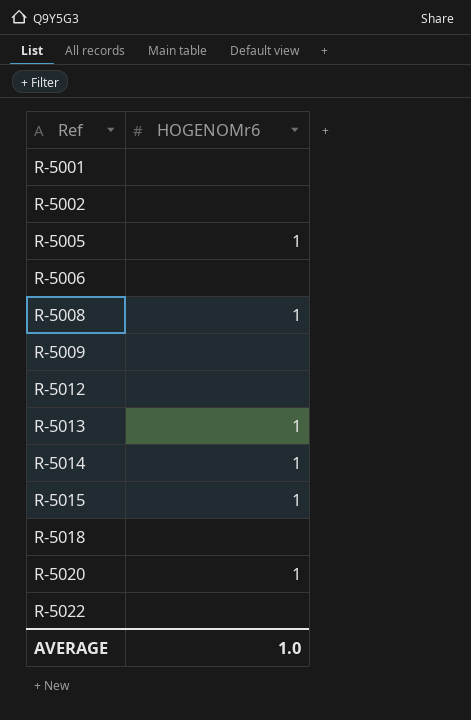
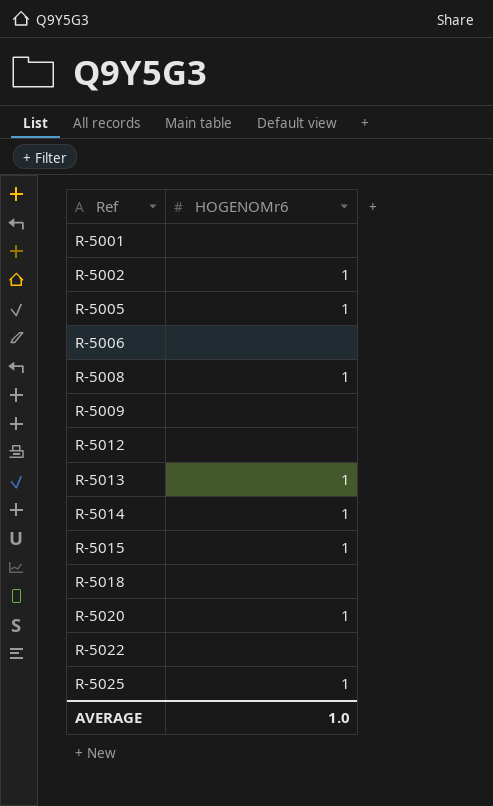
R-5002 | HOGENOMr6: none -> 1
row R-5025: none -> 1

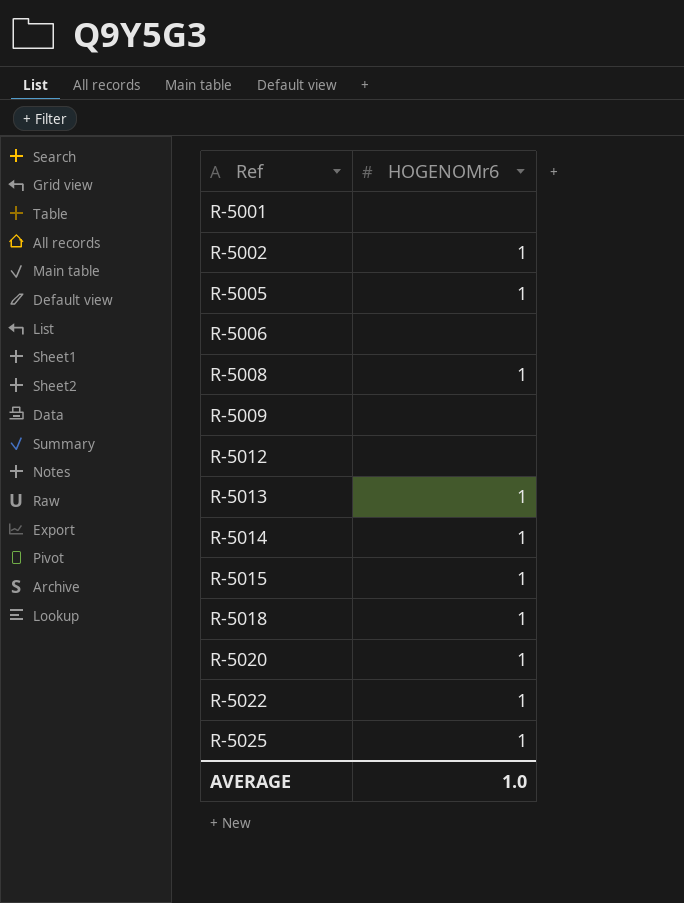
R-5018 | HOGENOMr6: none -> 1
R-5022 | HOGENOMr6: none -> 1

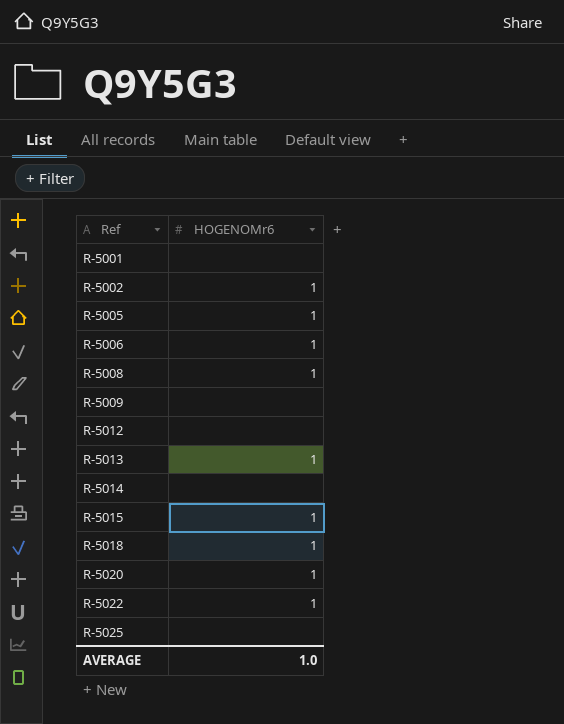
R-5006 | HOGENOMr6: none -> 1
R-5014 | HOGENOMr6: 1 -> none
R-5025 | HOGENOMr6: 1 -> none

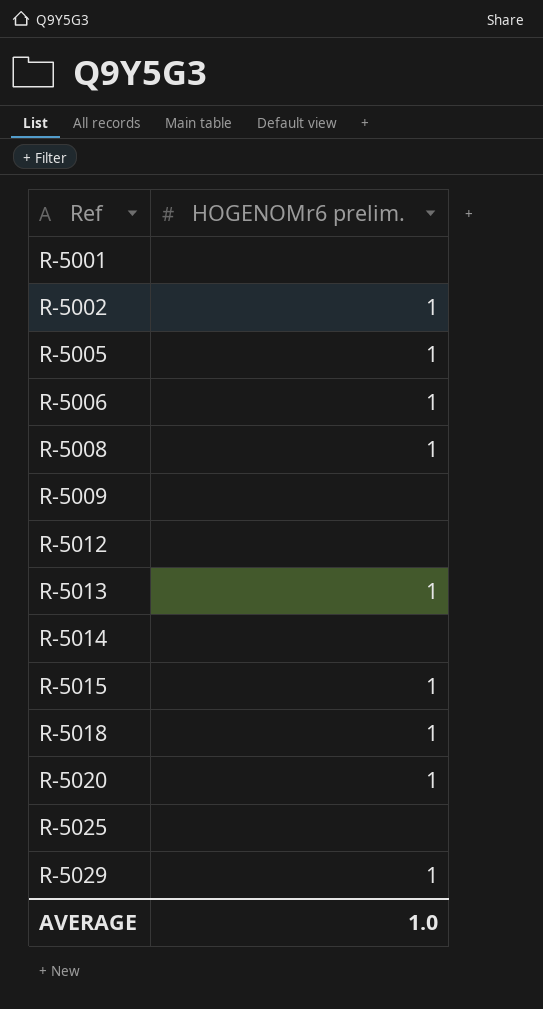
column name: HOGENOMr6 -> HOGENOMr6 prelim.
row R-5022: 1 -> none
row R-5029: none -> 1

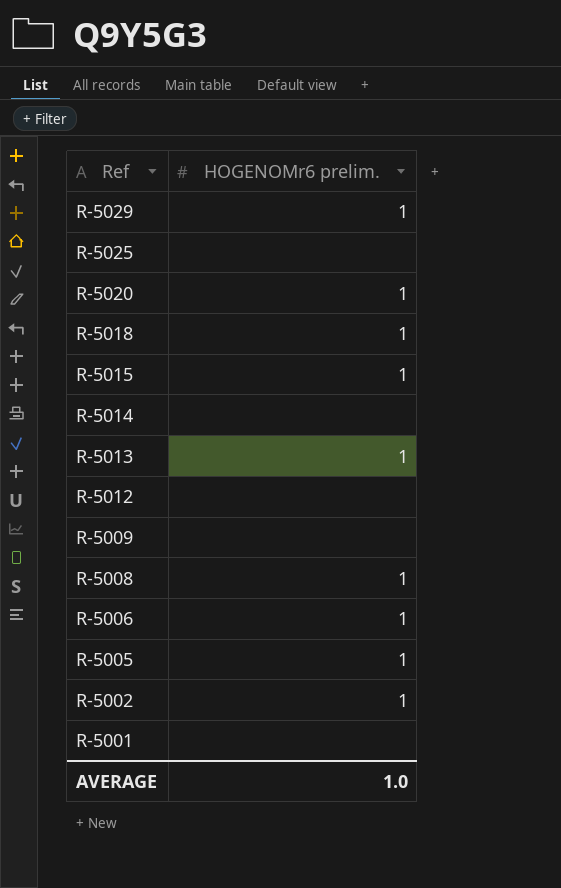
row order: Ref ascending -> Ref descending

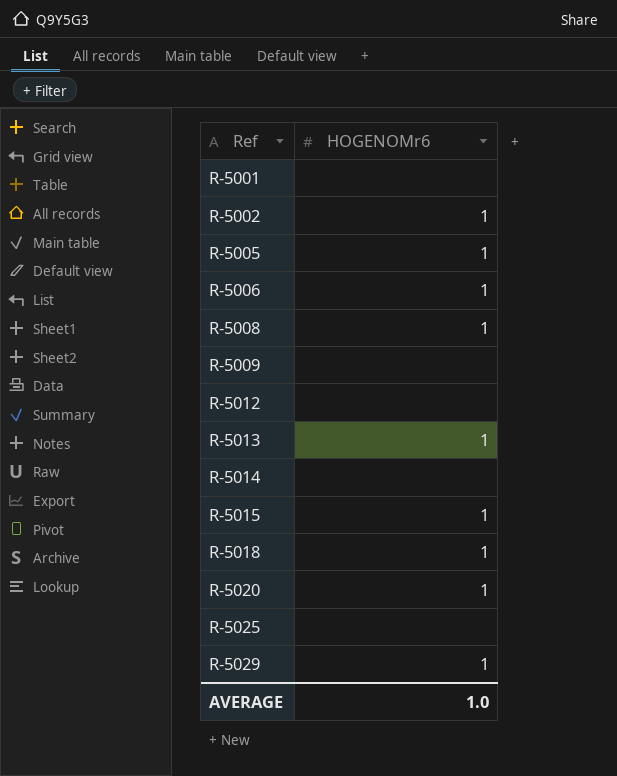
row order: Ref descending -> Ref ascending
column name: HOGENOMr6 prelim. -> HOGENOMr6

